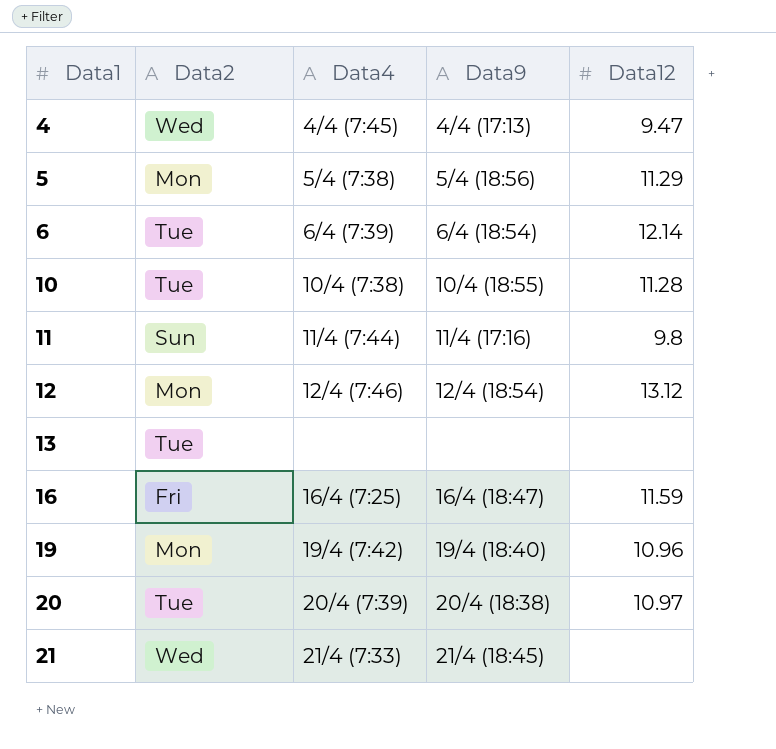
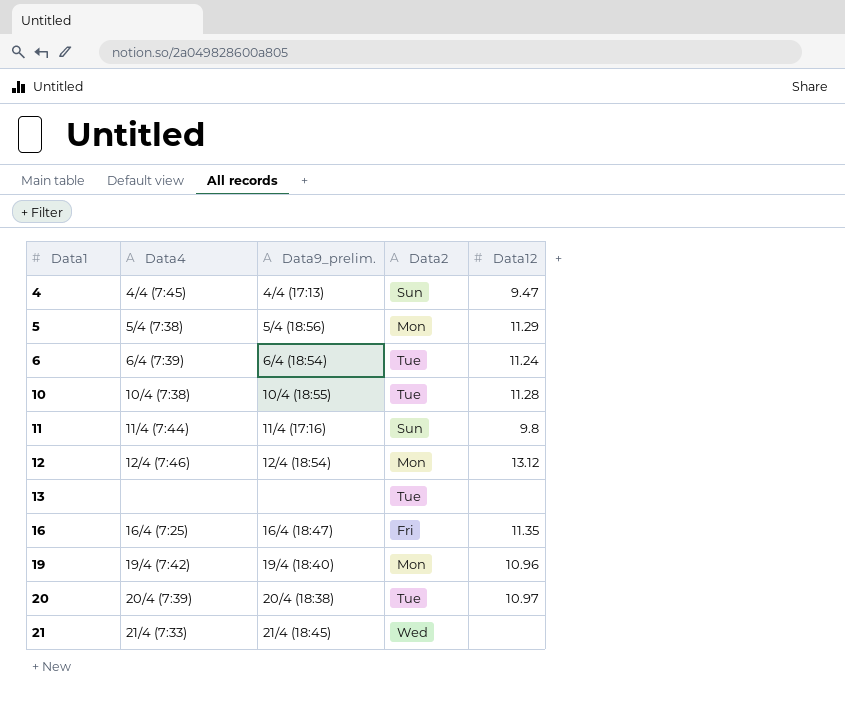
column name: Data9 -> Data9_prelim.
column Data2 | position: 2 -> 4
4 | Data2: Wed -> Sun
6 | Data12: 12.14 -> 11.24
16 | Data12: 11.59 -> 11.35

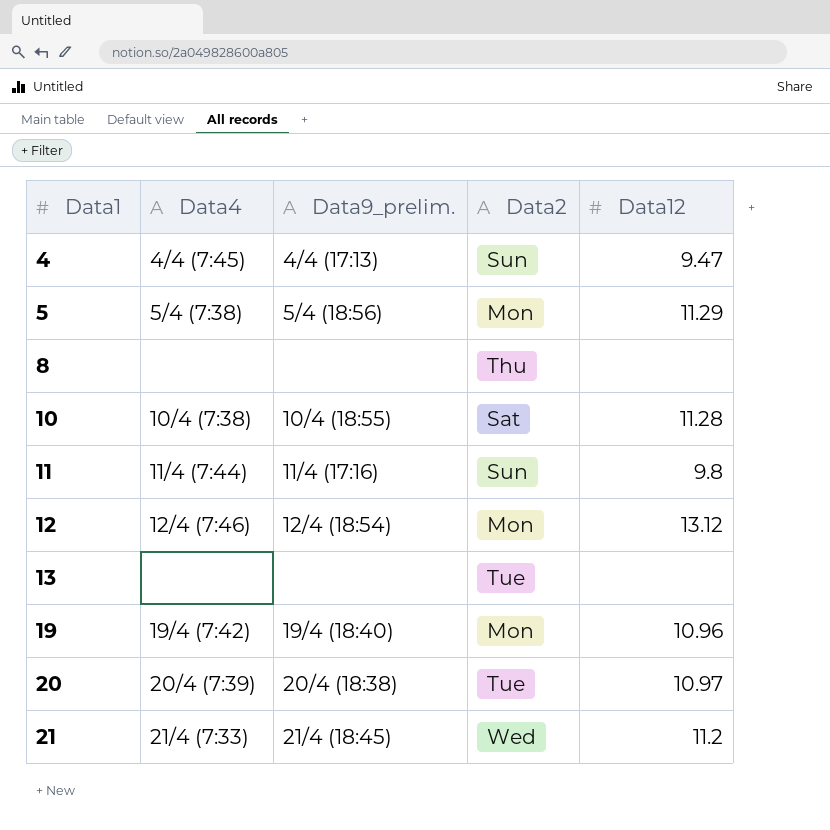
row 6: 6/4 (7:39) | 6/4 (18:54) | Tue | 11.24 -> none
row 16: 16/4 (7:25) | 16/4 (18:47) | Fri | 11.35 -> none
row 8: none -> none | none | Thu | none
10 | Data2: Tue -> Sat
21 | Data12: none -> 11.2

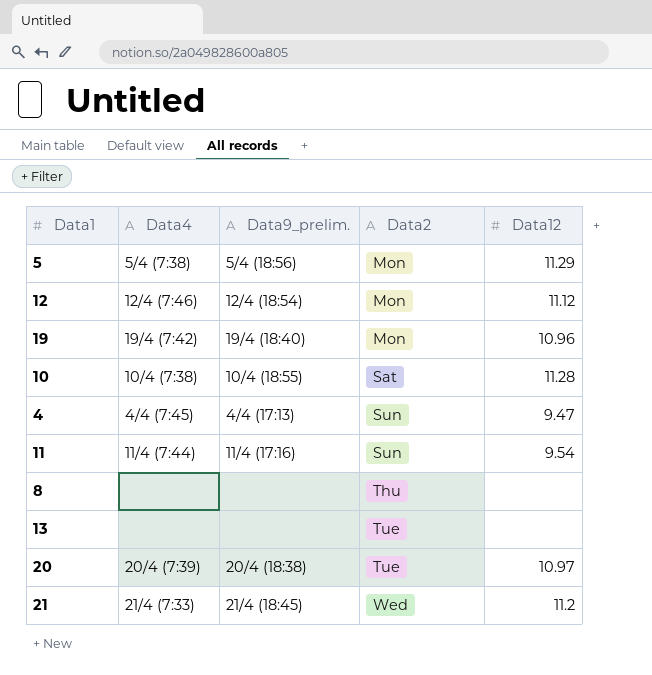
row order: Data1 ascending -> Data2 ascending
12 | Data12: 13.12 -> 11.12
11 | Data12: 9.8 -> 9.54

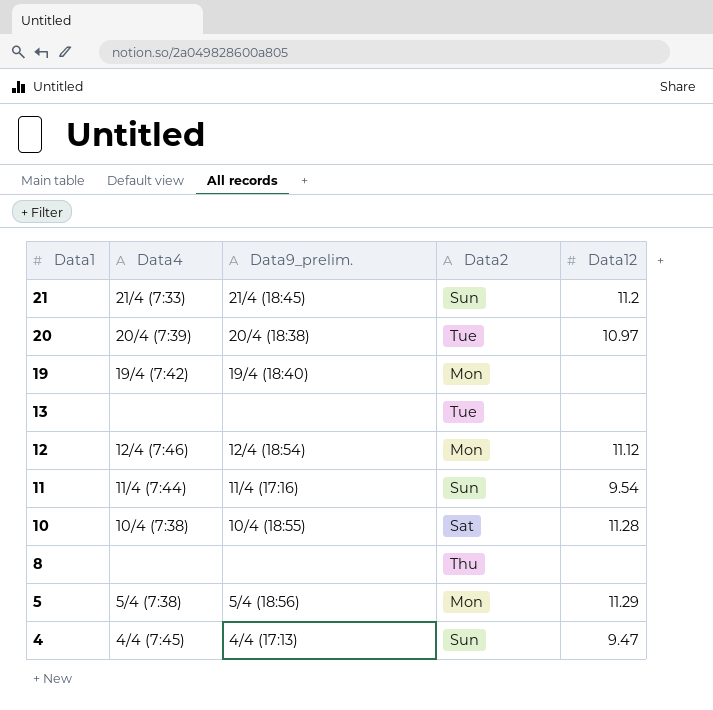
row order: Data2 ascending -> Data1 descending
21 | Data2: Wed -> Sun
19 | Data12: 10.96 -> none

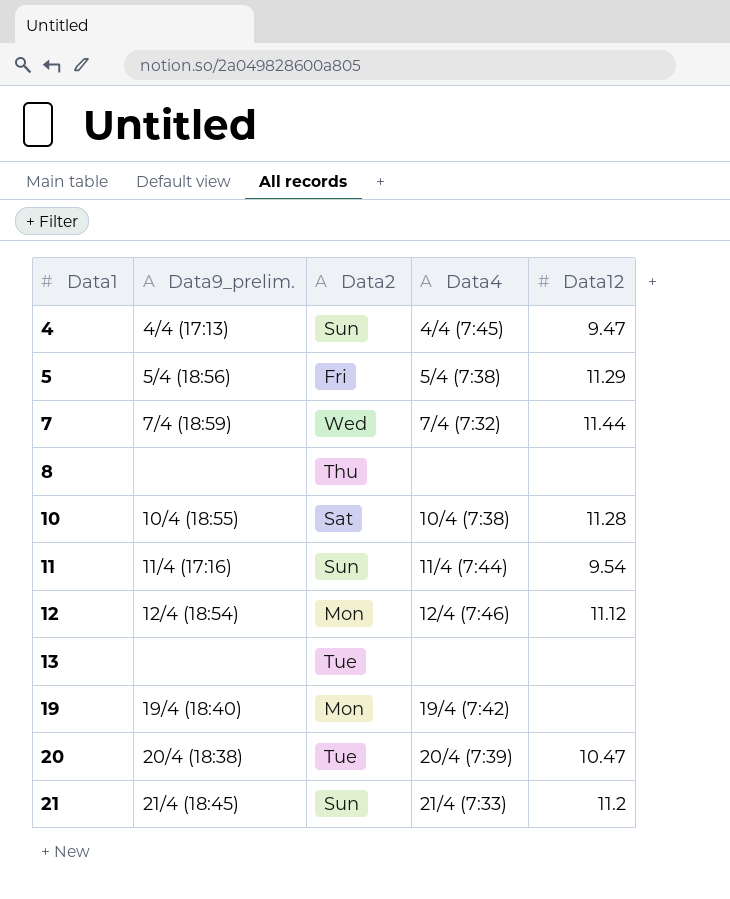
row order: Data1 descending -> Data1 ascending
column Data4 | position: 2 -> 4
5 | Data2: Mon -> Fri
row 7: none -> 7/4 (18:59) | Wed | 7/4 (7:32) | 11.44
20 | Data12: 10.97 -> 10.47

